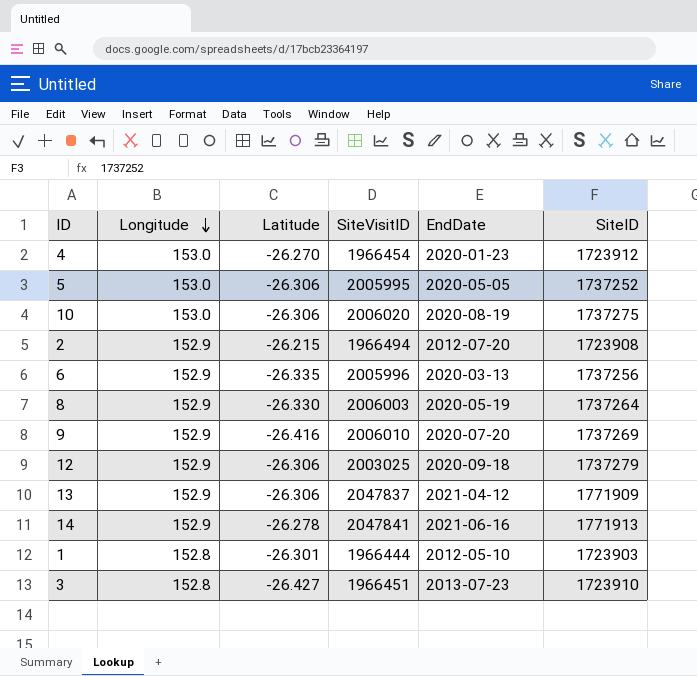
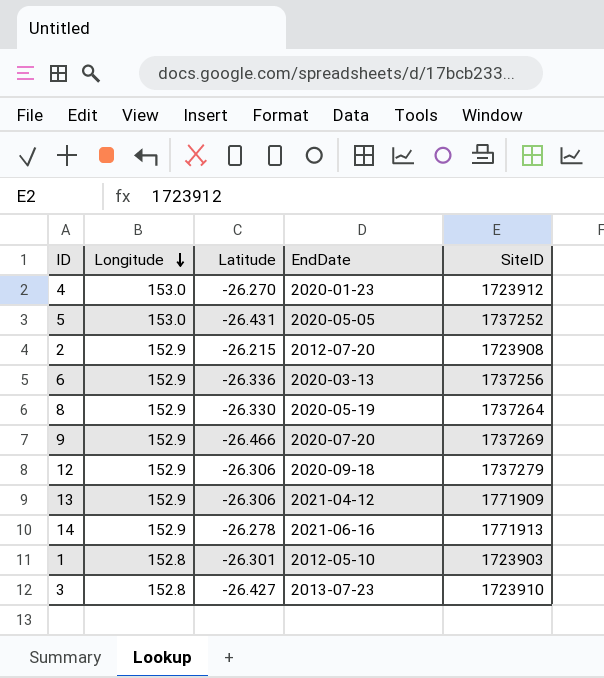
column SiteVisitID | position: 4 -> none
row 10: 153.0 | -26.306 | 2006020 | 2020-08-19 | 1737275 -> none
5 | Latitude: -26.306 -> -26.431
6 | Latitude: -26.335 -> -26.336
9 | Latitude: -26.416 -> -26.466

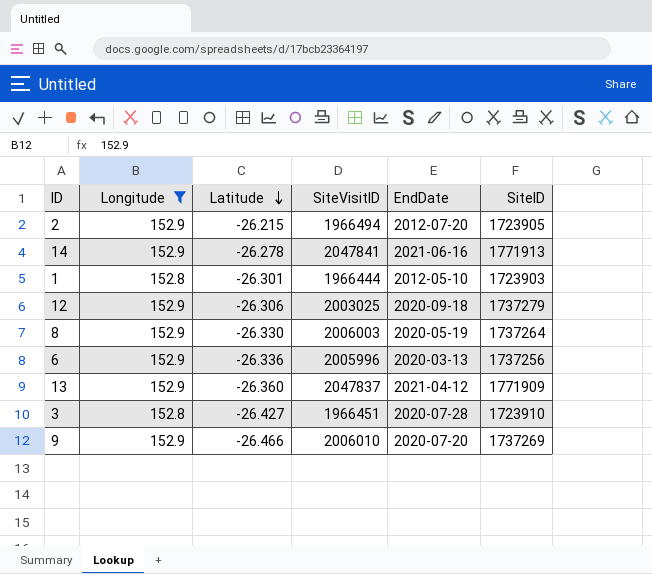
filter: none -> Longitude != 153.0
row order: Longitude descending -> Latitude descending
column SiteVisitID | position: none -> 4
2 | SiteID: 1723908 -> 1723905
13 | Latitude: -26.306 -> -26.360
3 | EndDate: 2013-07-23 -> 2020-07-28

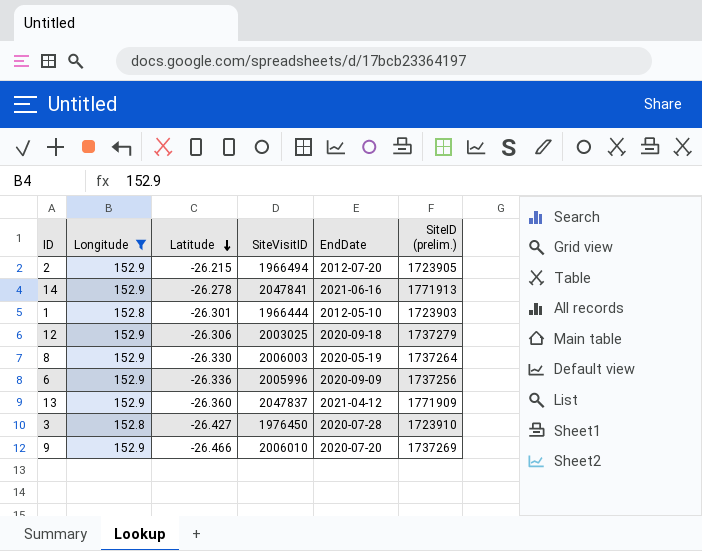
column name: SiteID -> SiteID (prelim.)
6 | EndDate: 2020-03-13 -> 2020-09-09
3 | SiteVisitID: 1966451 -> 1976450

